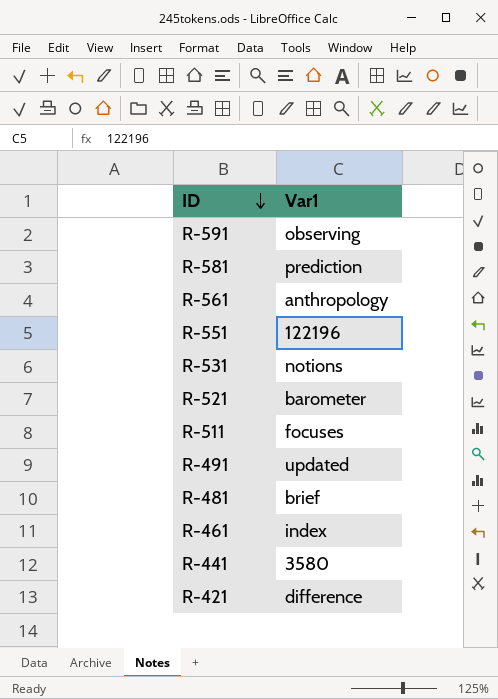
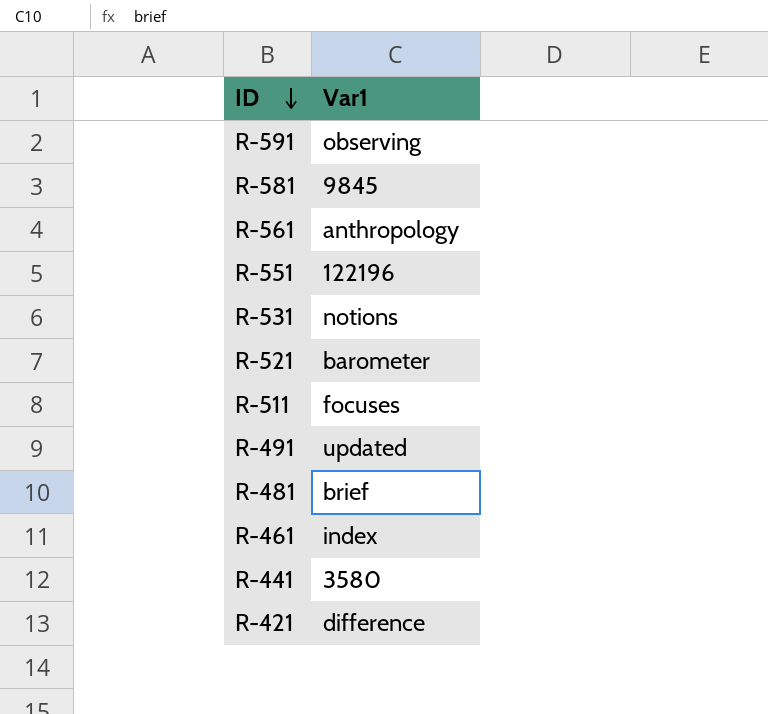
R-581 | Var1: prediction -> 9845

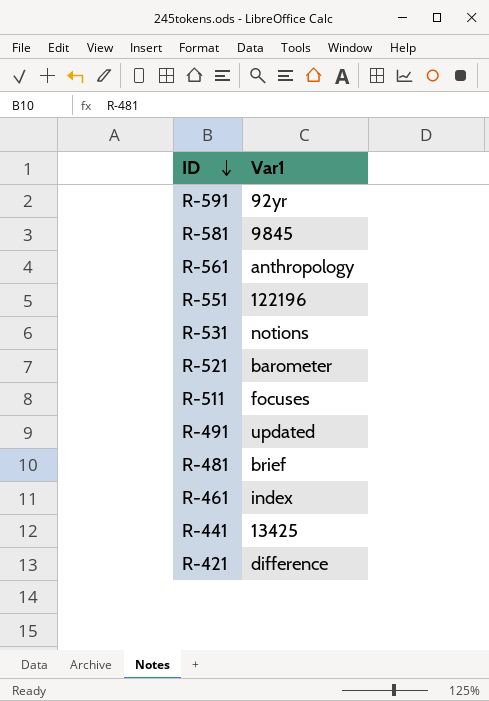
R-591 | Var1: observing -> 92yr
R-441 | Var1: 3580 -> 13425

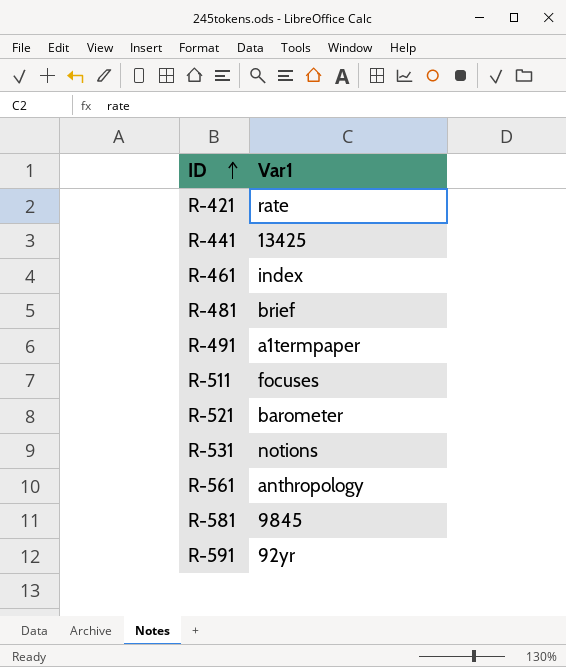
row order: ID descending -> ID ascending
row R-551: 122196 -> none
R-421 | Var1: difference -> rate
R-491 | Var1: updated -> a1termpaper

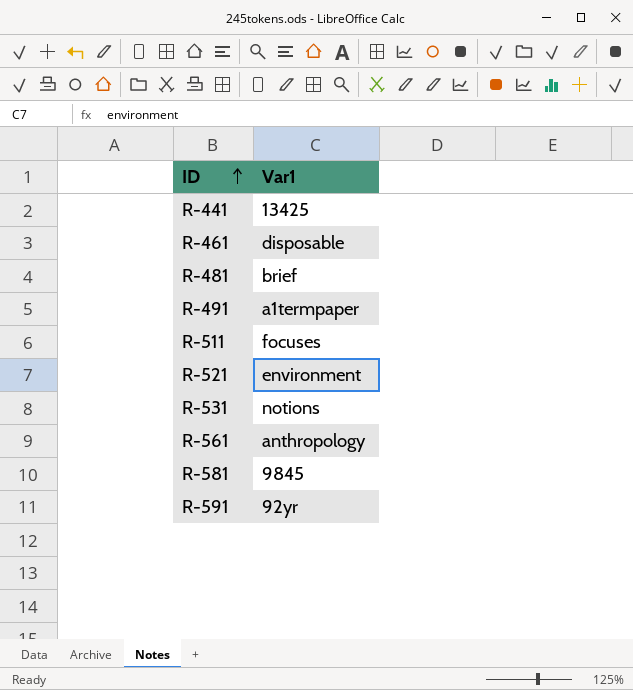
row R-421: rate -> none
R-461 | Var1: index -> disposable
R-521 | Var1: barometer -> environment

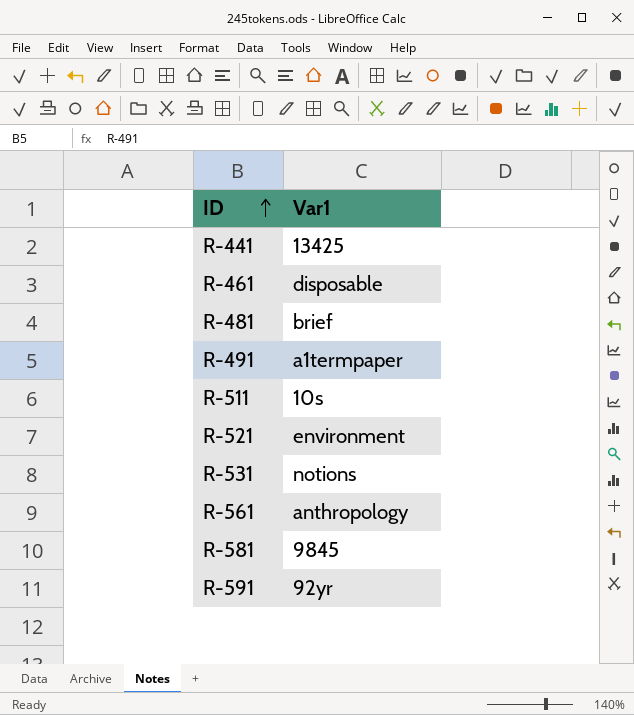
R-511 | Var1: focuses -> 10s

